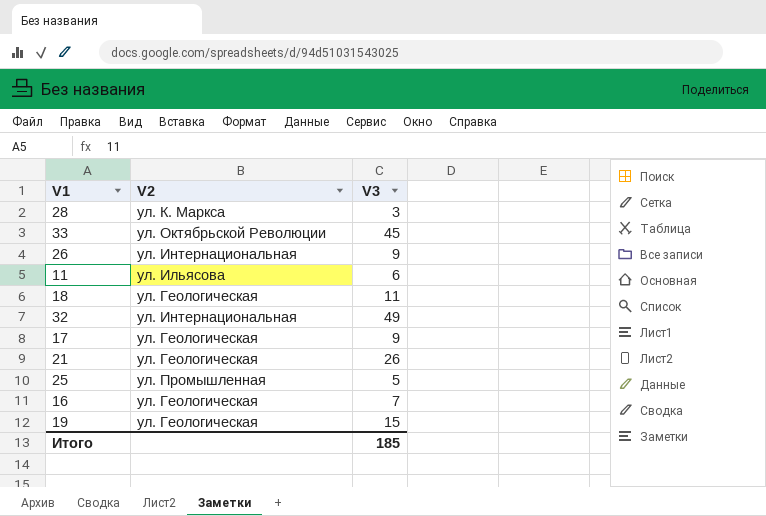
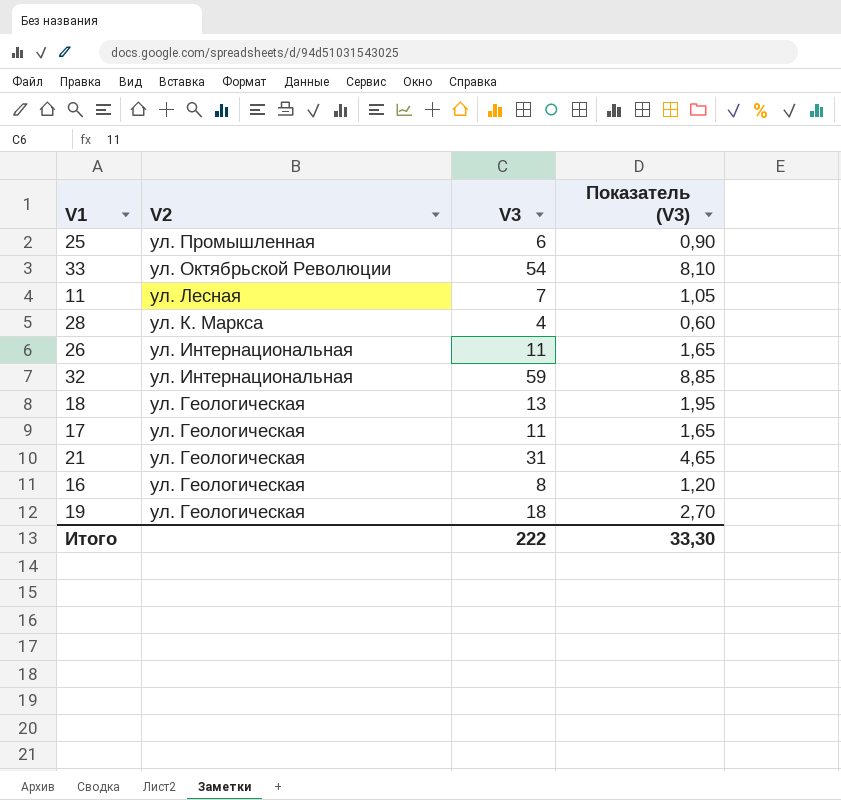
row order: none -> V2 descending
column Показатель (V3) | formula: none -> [V3] * 0,15
25 | V3: 5 -> 6
33 | V3: 45 -> 54
11 | V2: ул. Ильясова -> ул. Лесная
11 | V3: 6 -> 7
28 | V3: 3 -> 4
26 | V3: 9 -> 11
32 | V3: 49 -> 59
18 | V3: 11 -> 13
17 | V3: 9 -> 11
21 | V3: 26 -> 31
16 | V3: 7 -> 8
19 | V3: 15 -> 18
Итого | V3: 185 -> 222

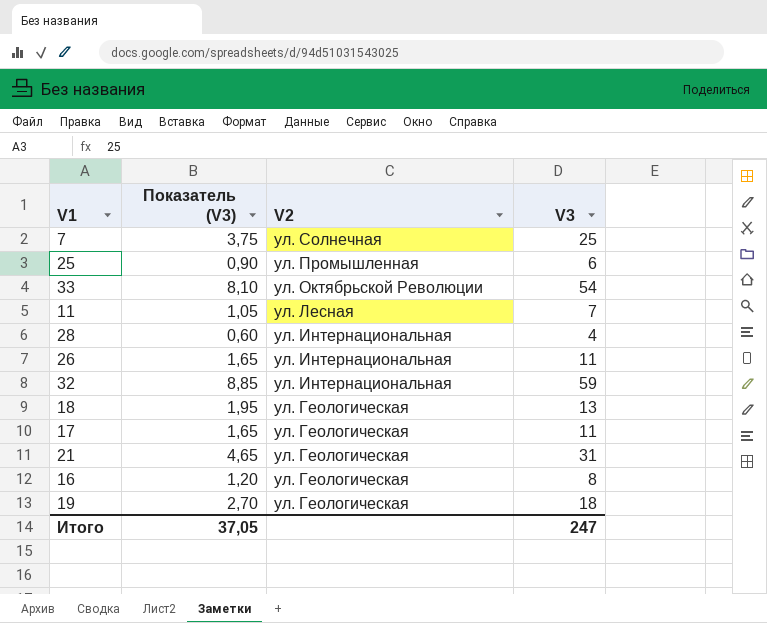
column Показатель (V3) | position: 4 -> 2
row 7: none -> 3,75 | ул. Солнечная | 25
28 | V2: ул. К. Маркса -> ул. Интернациональная
Итого | Показатель (V3): 33,30 -> 37,05
Итого | V3: 222 -> 247

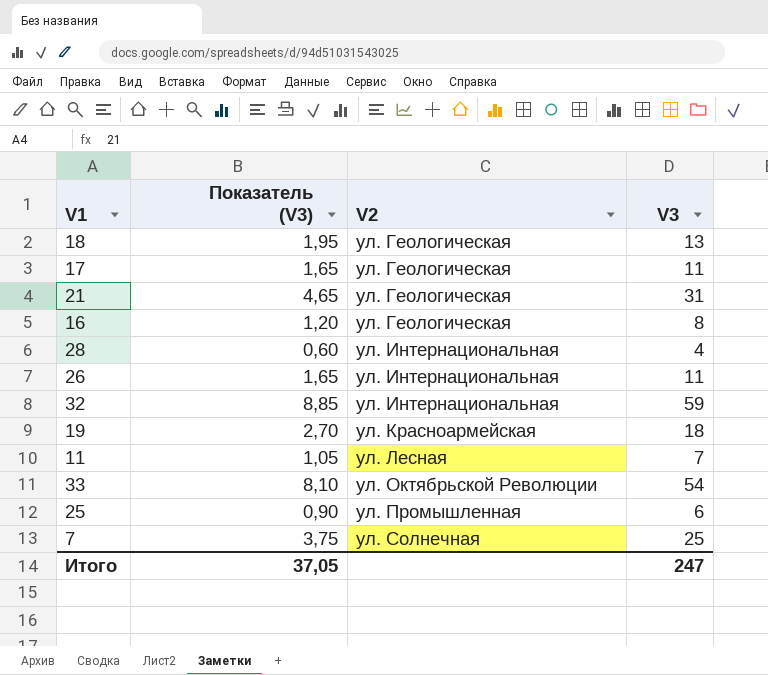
row order: V2 descending -> V2 ascending
19 | V2: ул. Геологическая -> ул. Красноармейская

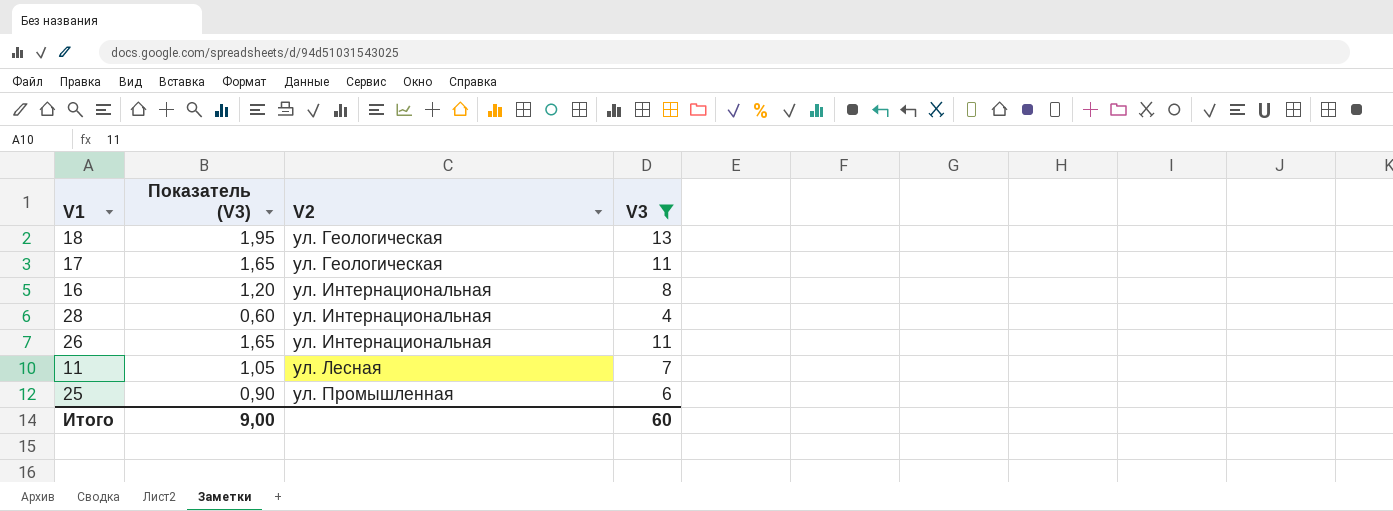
filter: none -> V3 <= 13
16 | V2: ул. Геологическая -> ул. Интернациональная
Итого | Показатель (V3): 37,05 -> 9,00
Итого | V3: 247 -> 60

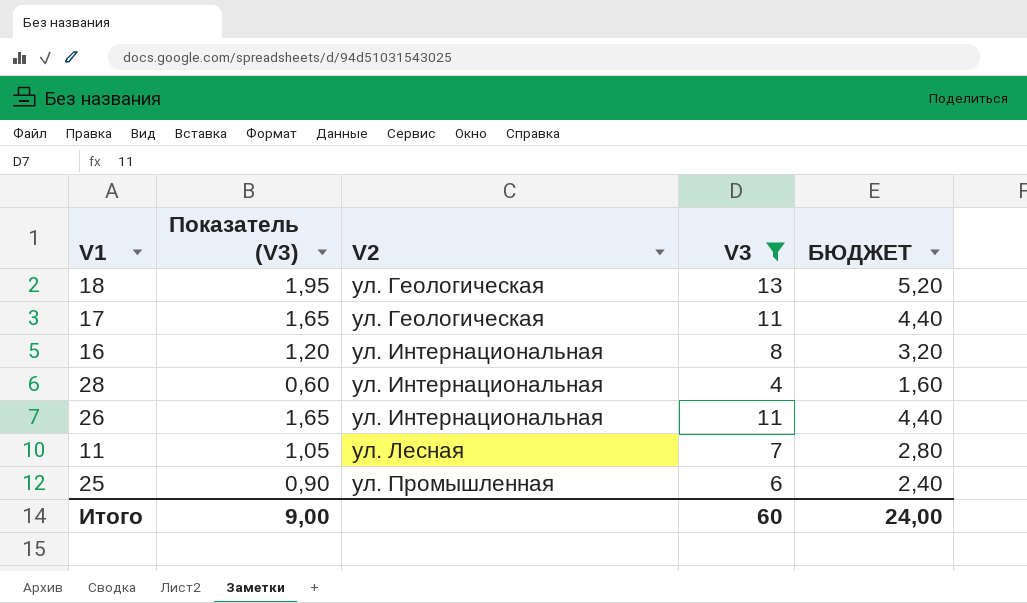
column БЮДЖЕТ | formula: none -> [V3] * 0,4

